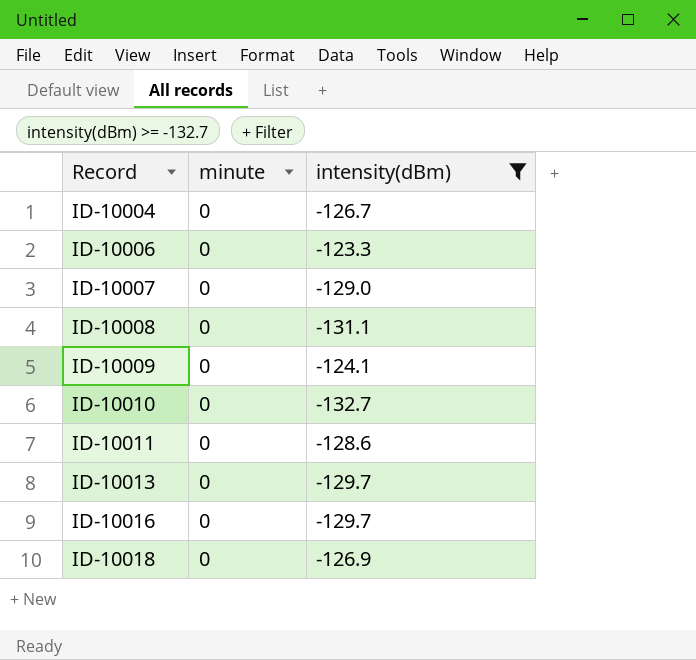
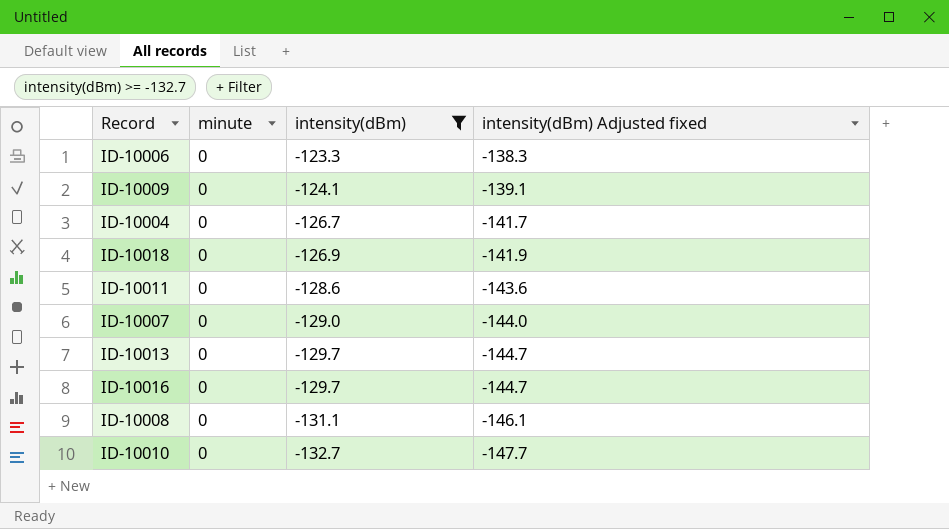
row order: Record ascending -> intensity(dBm) descending
column intensity(dBm) Adjusted fixed | formula: none -> [intensity(dBm)] - 15

